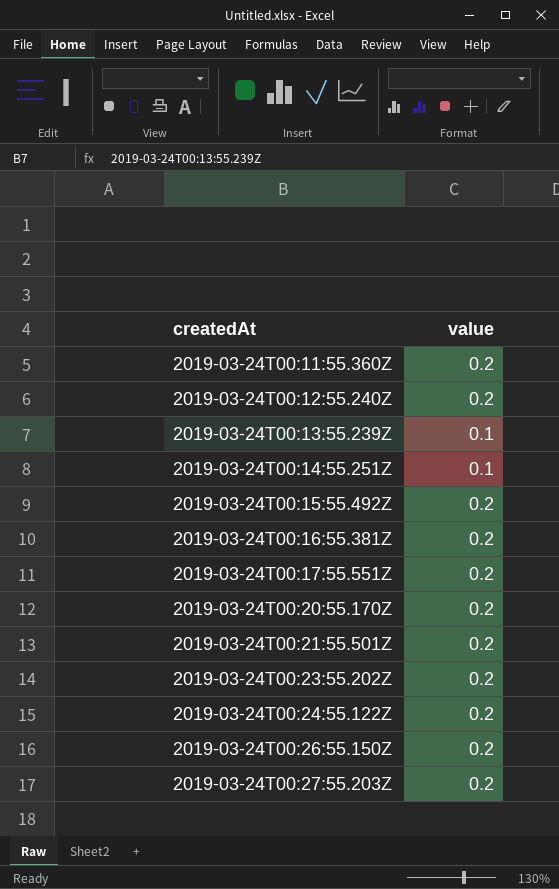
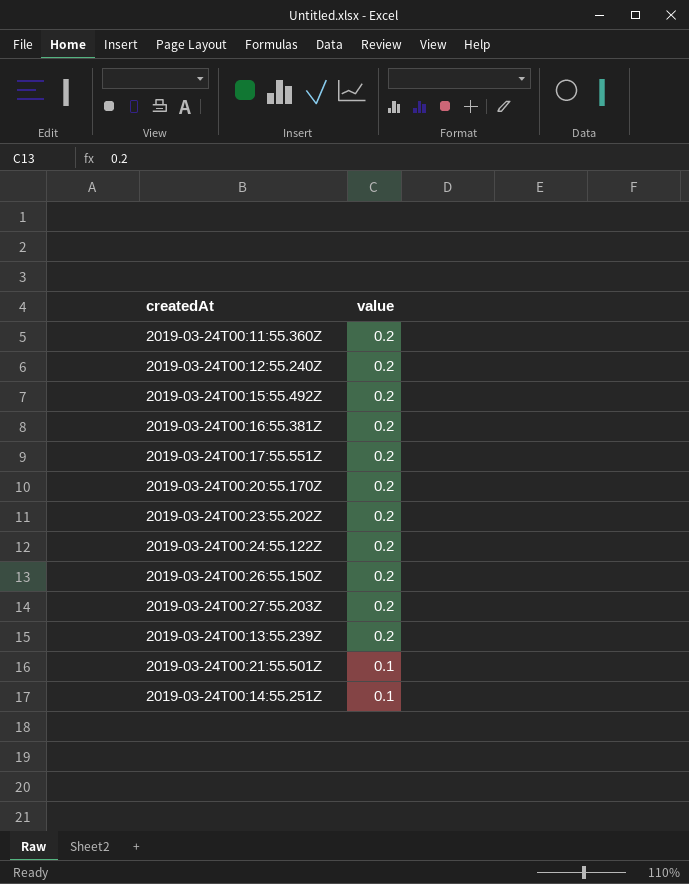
row order: createdAt ascending -> value descending
2019-03-24T00:13:55.239Z | value: 0.1 -> 0.2
2019-03-24T00:21:55.501Z | value: 0.2 -> 0.1

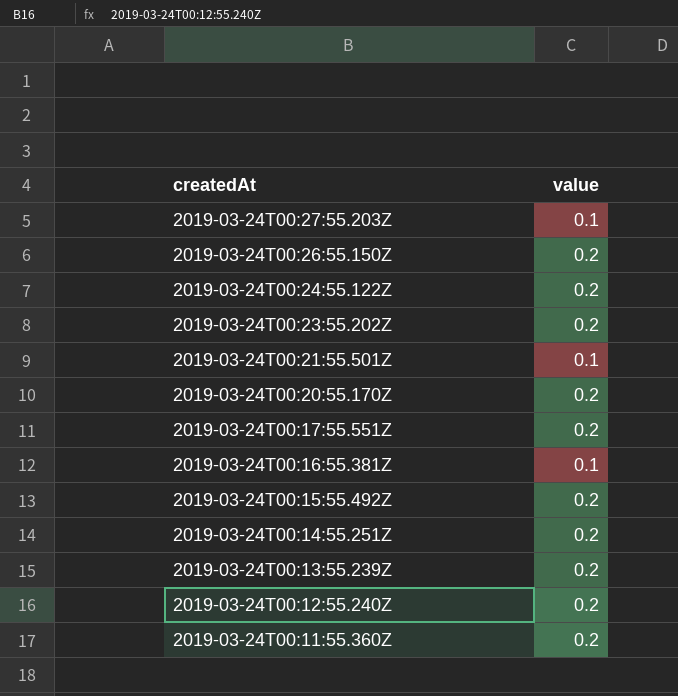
row order: value descending -> createdAt descending
2019-03-24T00:27:55.203Z | value: 0.2 -> 0.1
2019-03-24T00:16:55.381Z | value: 0.2 -> 0.1
2019-03-24T00:14:55.251Z | value: 0.1 -> 0.2

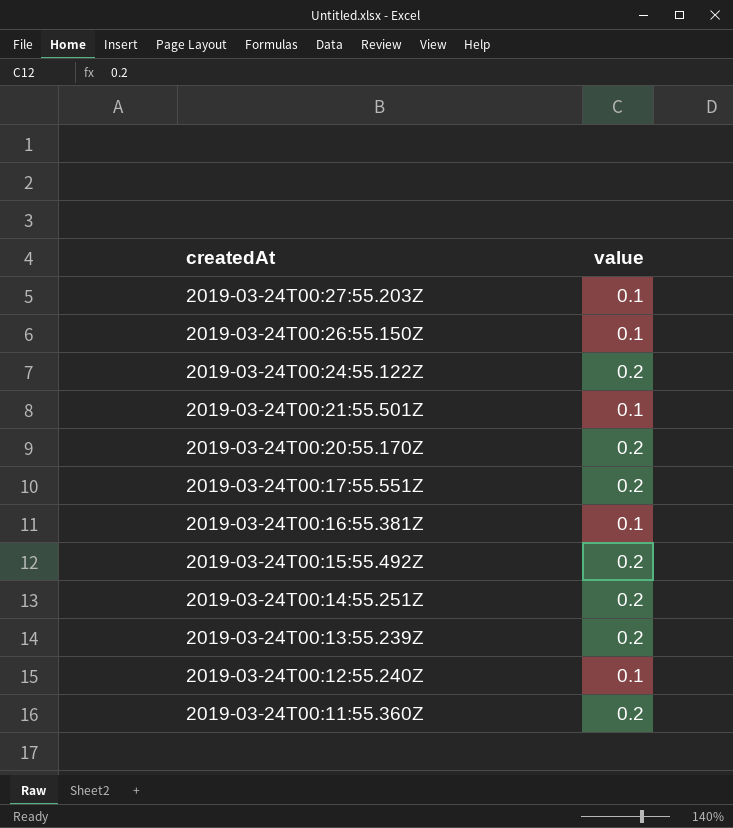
row 2019-03-24T00:23:55.202Z: 0.2 -> none
2019-03-24T00:26:55.150Z | value: 0.2 -> 0.1
2019-03-24T00:12:55.240Z | value: 0.2 -> 0.1

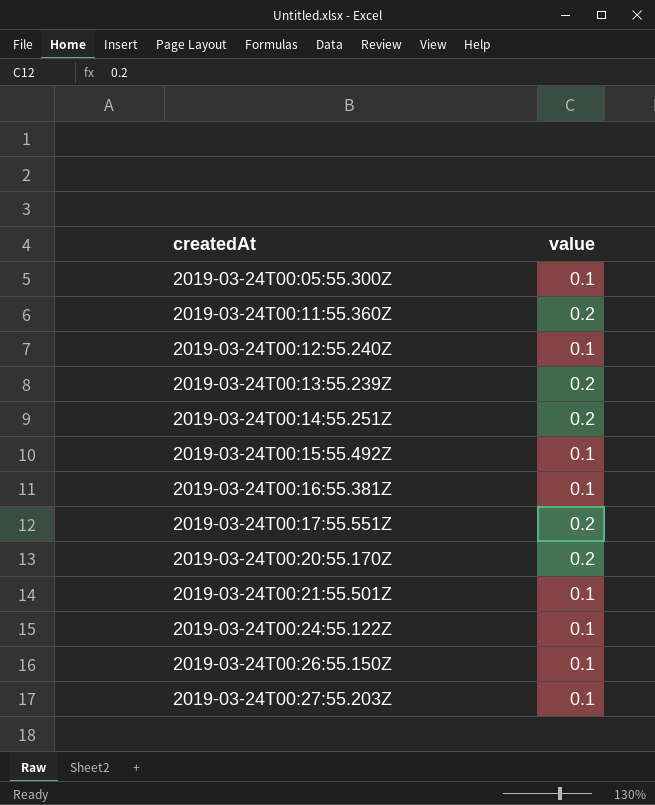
row order: createdAt descending -> createdAt ascending
row 2019-03-24T00:05:55.300Z: none -> 0.1
2019-03-24T00:15:55.492Z | value: 0.2 -> 0.1
2019-03-24T00:24:55.122Z | value: 0.2 -> 0.1

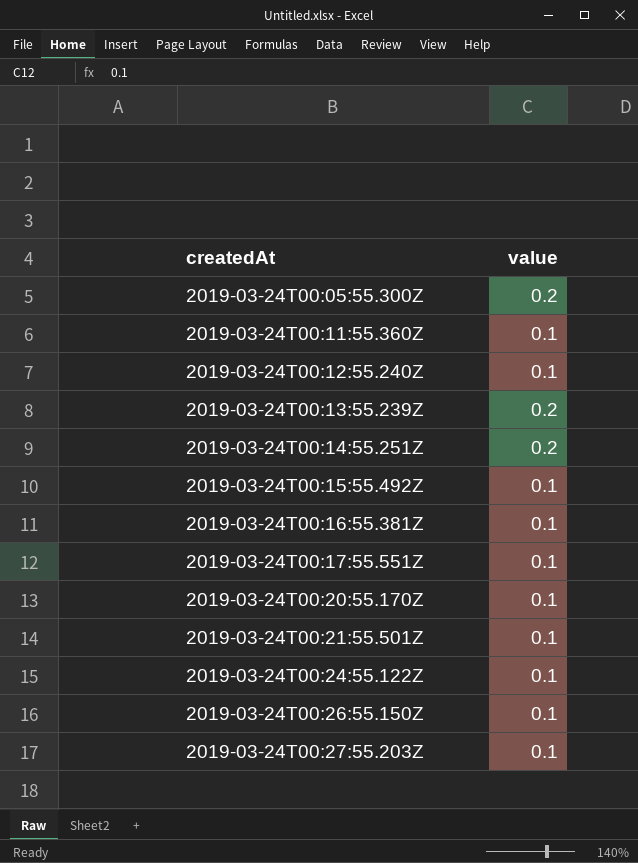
2019-03-24T00:05:55.300Z | value: 0.1 -> 0.2
2019-03-24T00:11:55.360Z | value: 0.2 -> 0.1
2019-03-24T00:17:55.551Z | value: 0.2 -> 0.1
2019-03-24T00:20:55.170Z | value: 0.2 -> 0.1

